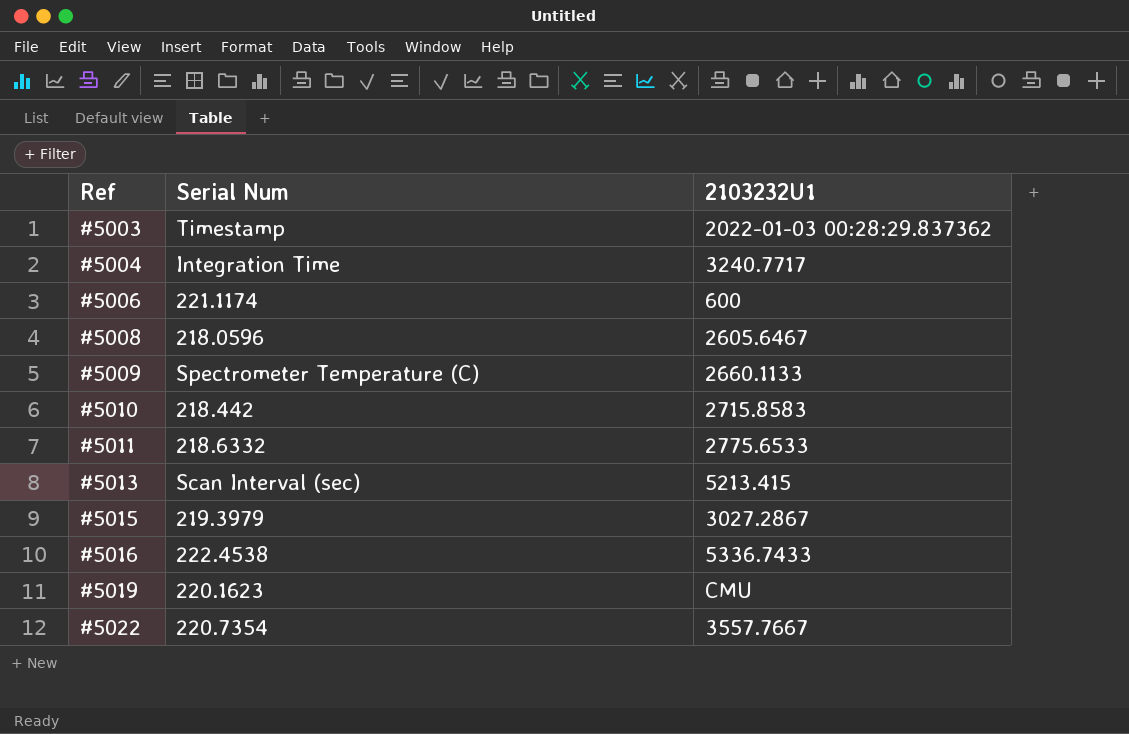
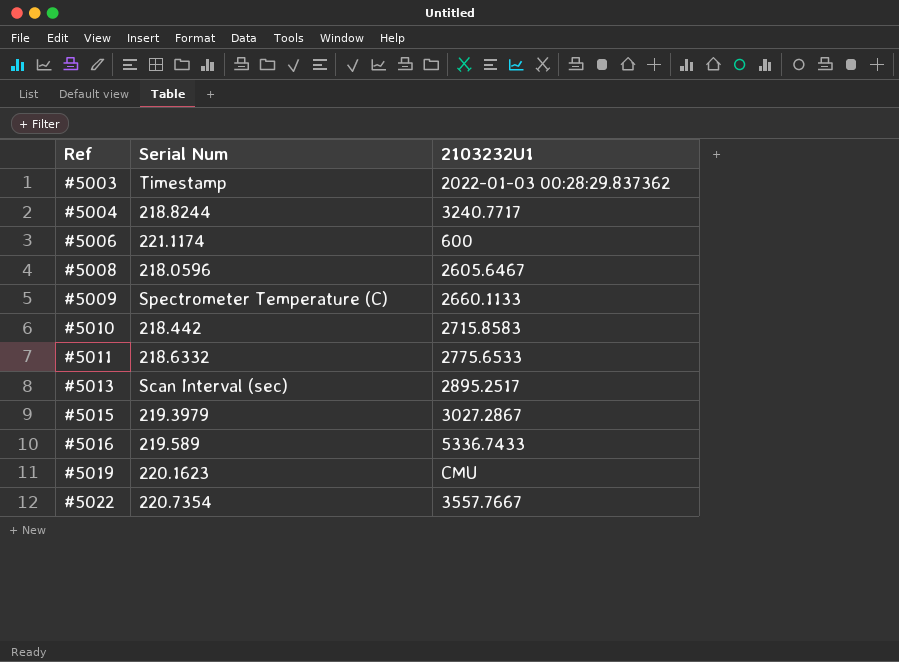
#5004 | Serial Num: Integration Time -> 218.8244
#5013 | 2103232U1: 5213.415 -> 2895.2517
#5016 | Serial Num: 222.4538 -> 219.589

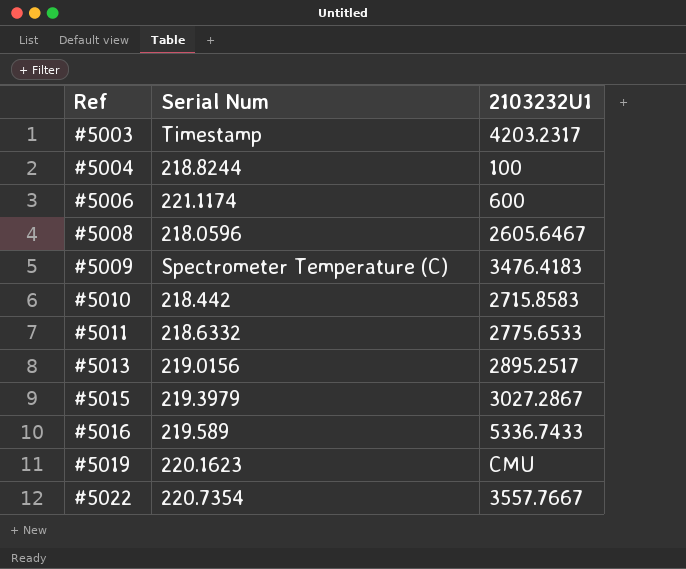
#5003 | 2103232U1: 2022-01-03 00:28:29.837362 -> 4203.2317
#5004 | 2103232U1: 3240.7717 -> 100
#5009 | 2103232U1: 2660.1133 -> 3476.4183
#5013 | Serial Num: Scan Interval (sec) -> 219.0156

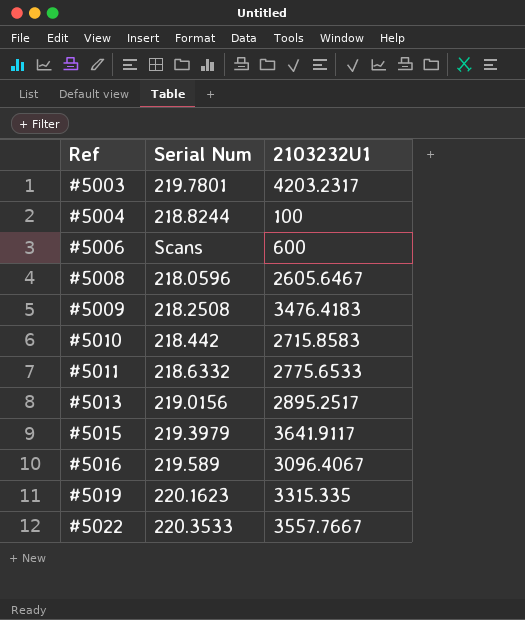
#5003 | Serial Num: Timestamp -> 219.7801
#5006 | Serial Num: 221.1174 -> Scans
#5009 | Serial Num: Spectrometer Temperature (C) -> 218.2508
#5015 | 2103232U1: 3027.2867 -> 3641.9117
#5016 | 2103232U1: 5336.7433 -> 3096.4067
#5019 | 2103232U1: CMU -> 3315.335
#5022 | Serial Num: 220.7354 -> 220.3533

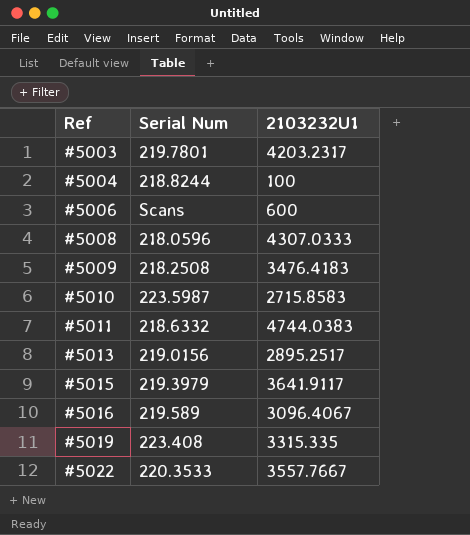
#5008 | 2103232U1: 2605.6467 -> 4307.0333
#5010 | Serial Num: 218.442 -> 223.5987
#5011 | 2103232U1: 2775.6533 -> 4744.0383
#5019 | Serial Num: 220.1623 -> 223.408

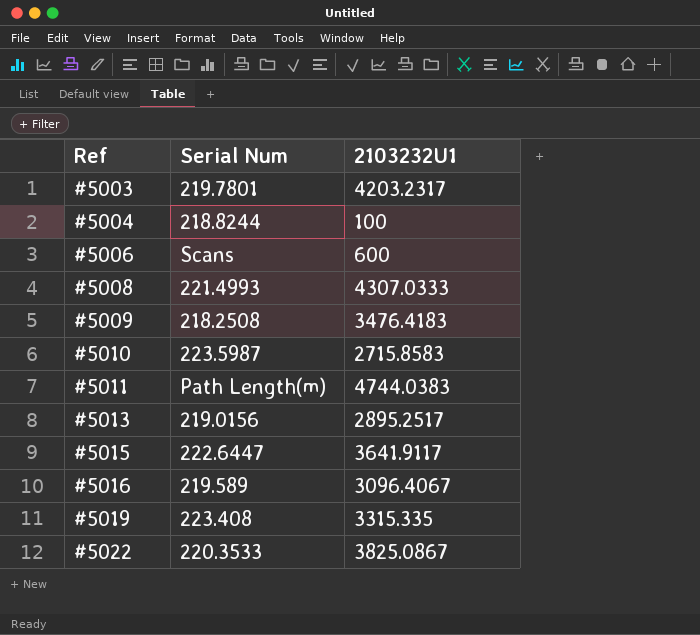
#5008 | Serial Num: 218.0596 -> 221.4993
#5011 | Serial Num: 218.6332 -> Path Length(m)
#5015 | Serial Num: 219.3979 -> 222.6447
#5022 | 2103232U1: 3557.7667 -> 3825.0867

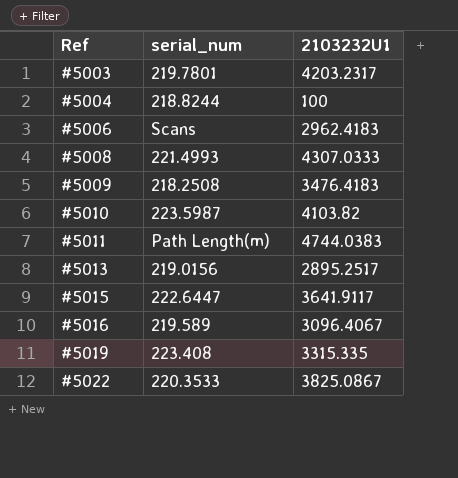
column name: Serial Num -> serial_num
#5006 | 2103232U1: 600 -> 2962.4183
#5010 | 2103232U1: 2715.8583 -> 4103.82

